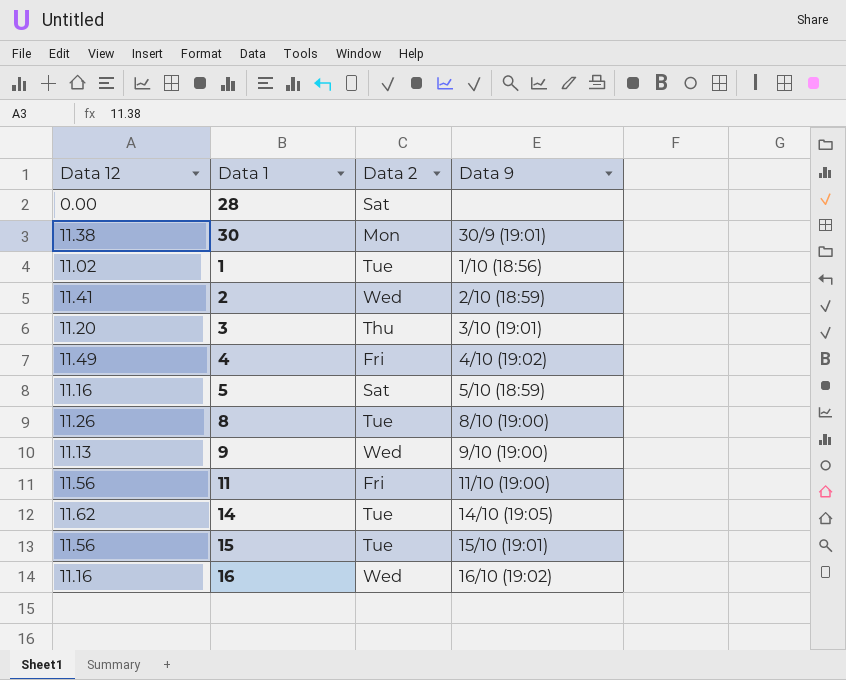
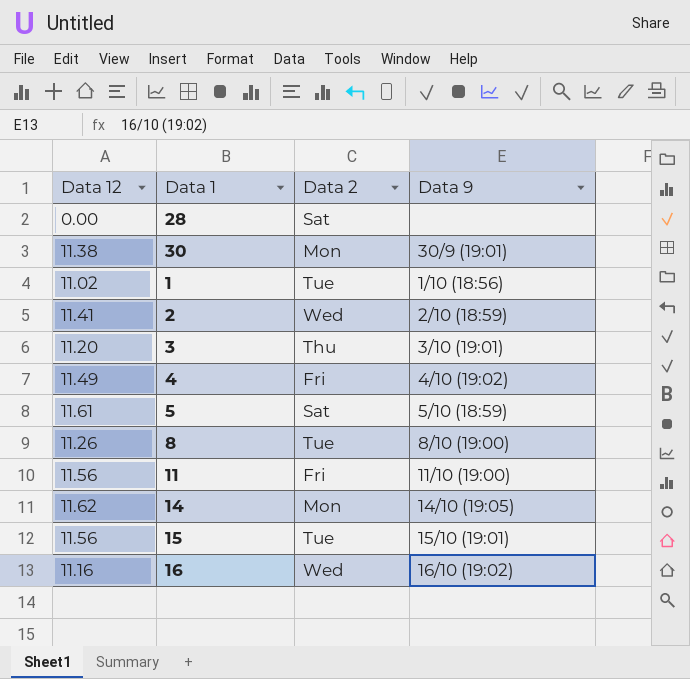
row 9: 11.13 | Wed | 9/10 (19:00) -> none
5 | Data 12: 11.16 -> 11.61
14 | Data 2: Tue -> Mon

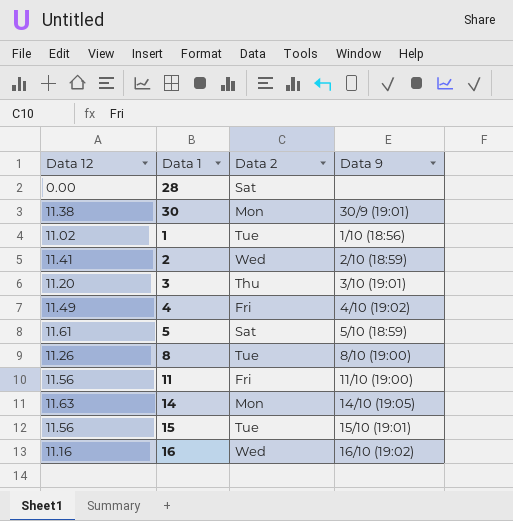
14 | Data 12: 11.62 -> 11.63

